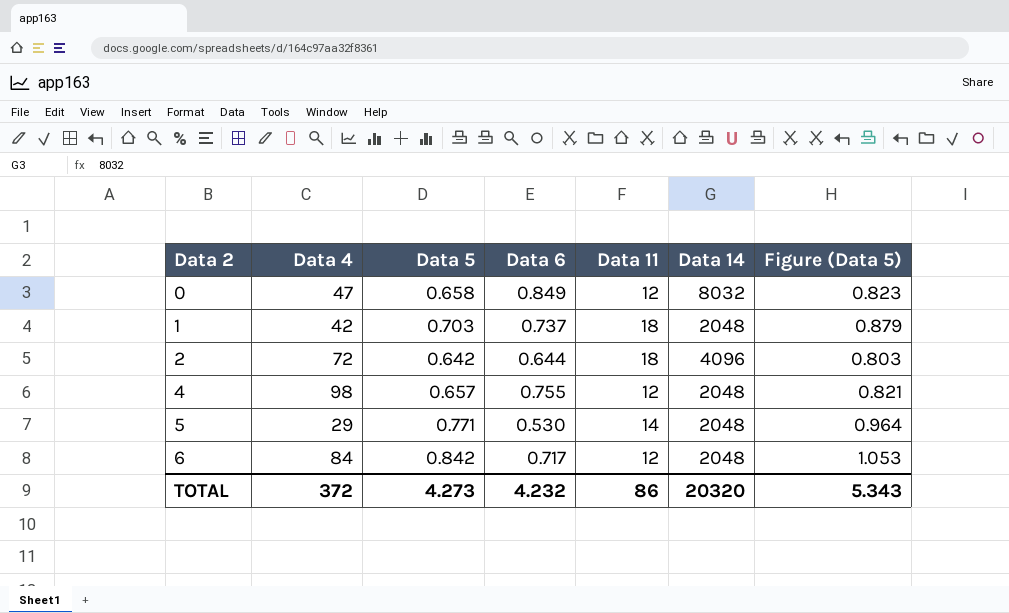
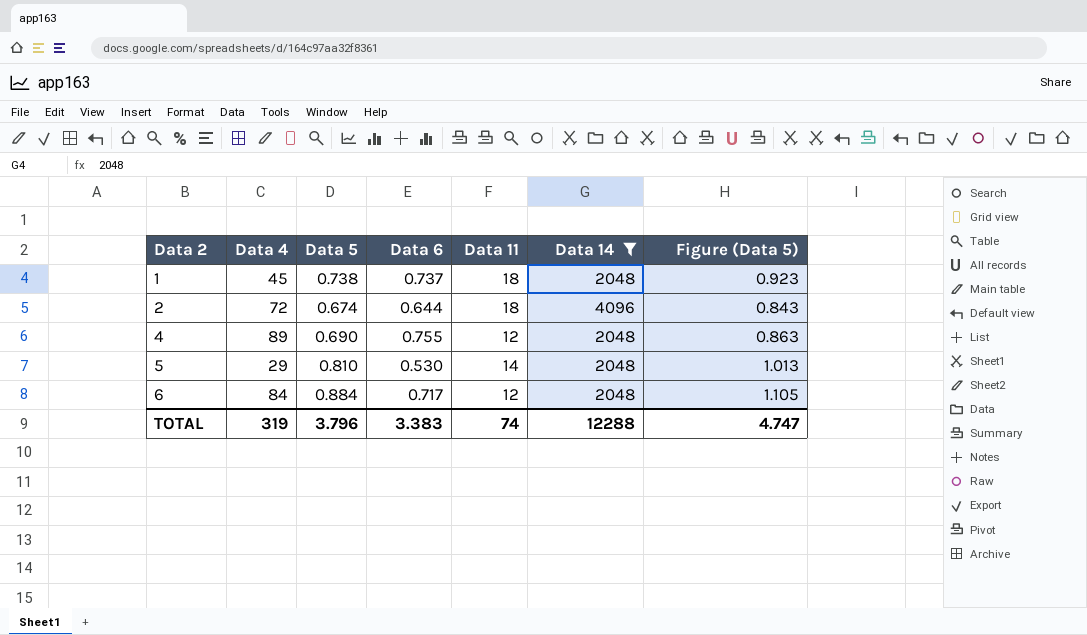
filter: none -> Data 14 != 8032
1 | Data 4: 42 -> 45
1 | Data 5: 0.703 -> 0.738
1 | Figure (Data 5): 0.879 -> 0.923
2 | Data 5: 0.642 -> 0.674
2 | Figure (Data 5): 0.803 -> 0.843
4 | Data 4: 98 -> 89
4 | Data 5: 0.657 -> 0.690
4 | Figure (Data 5): 0.821 -> 0.863
5 | Data 5: 0.771 -> 0.810
5 | Figure (Data 5): 0.964 -> 1.013
6 | Data 5: 0.842 -> 0.884
6 | Figure (Data 5): 1.053 -> 1.105
TOTAL | Data 4: 372 -> 319
TOTAL | Data 5: 4.273 -> 3.796
TOTAL | Data 6: 4.232 -> 3.383
TOTAL | Data 11: 86 -> 74
TOTAL | Data 14: 20320 -> 12288
TOTAL | Figure (Data 5): 5.343 -> 4.747

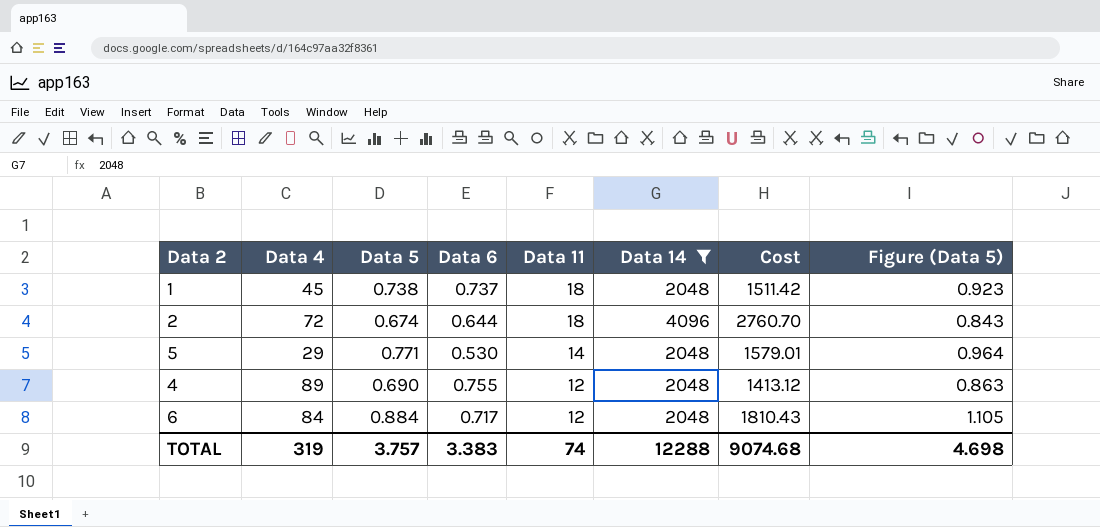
row order: Data 2 ascending -> Data 11 descending
column Cost | formula: none -> [Data 5] * [Data 14]
5 | Data 5: 0.810 -> 0.771
5 | Figure (Data 5): 1.013 -> 0.964
TOTAL | Data 5: 3.796 -> 3.757
TOTAL | Figure (Data 5): 4.747 -> 4.698

